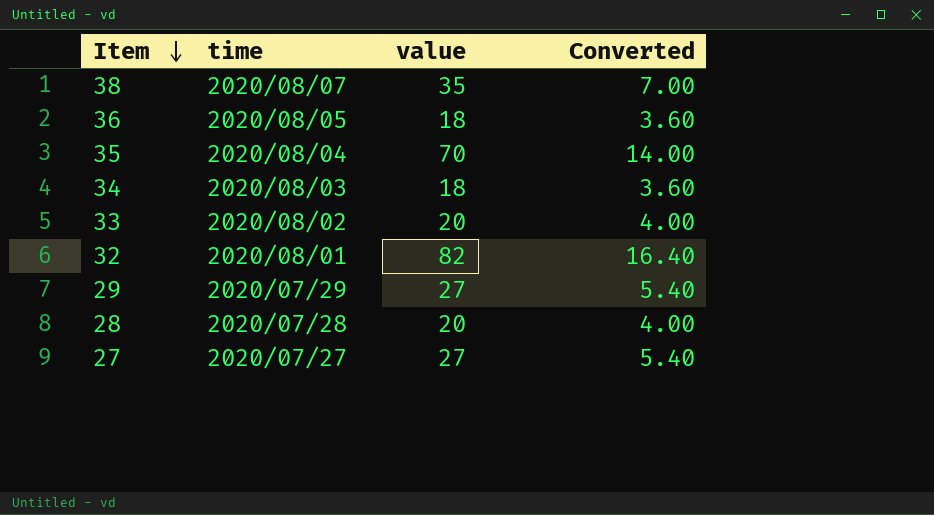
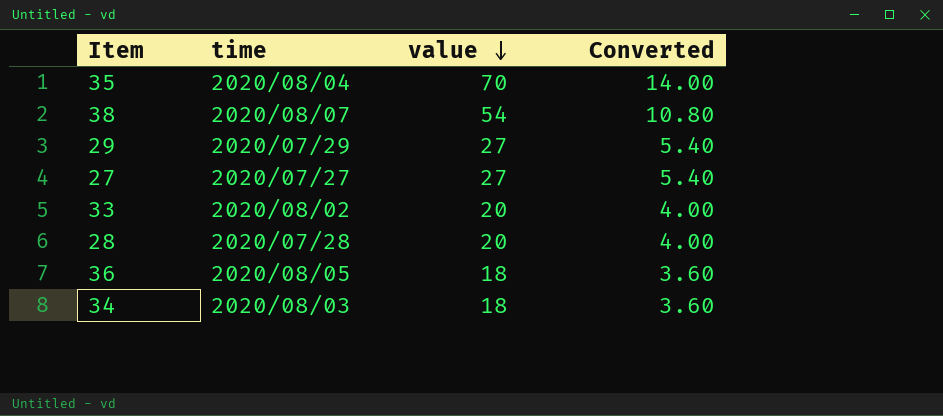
row order: Item descending -> value descending
row 32: 2020/08/01 | 82 | 16.40 -> none
38 | value: 35 -> 54
38 | Converted: 7.00 -> 10.80

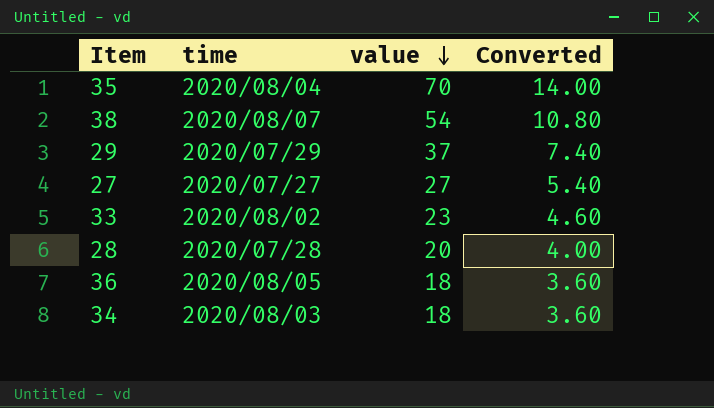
29 | value: 27 -> 37
29 | Converted: 5.40 -> 7.40
33 | value: 20 -> 23
33 | Converted: 4.00 -> 4.60

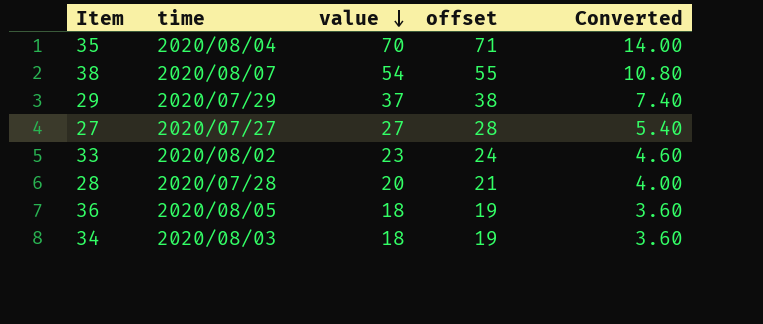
column offset | formula: none -> [value] + 1

